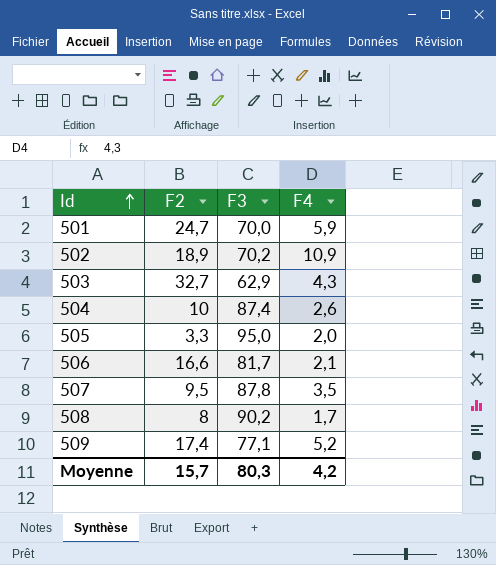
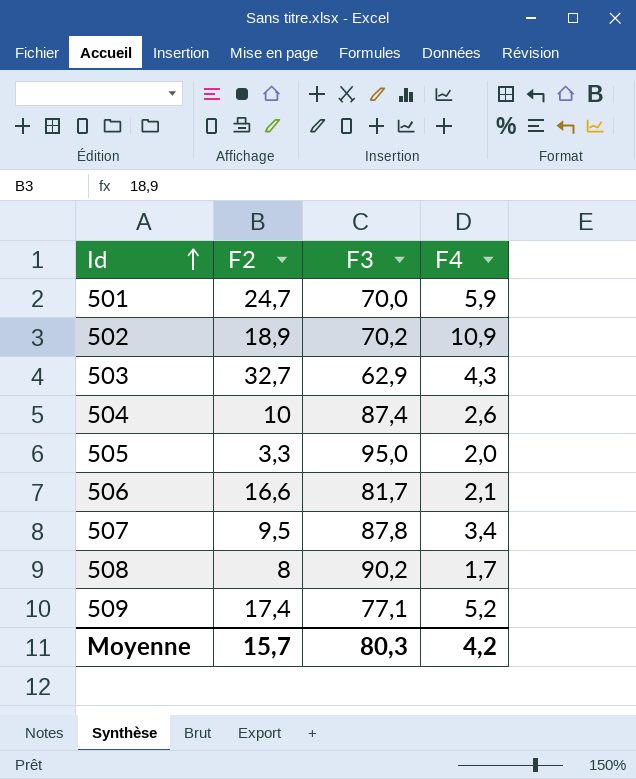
507 | F4: 3,5 -> 3,4

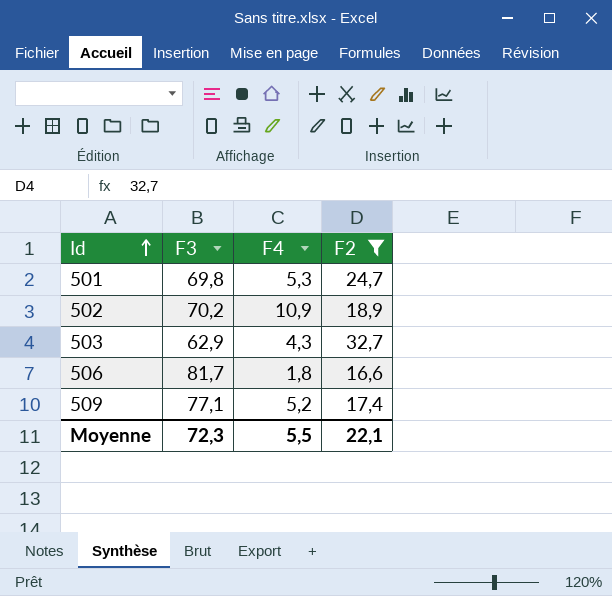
filter: none -> F2 >= 16,6
column F2 | position: 2 -> 4
501 | F3: 70,0 -> 69,8
501 | F4: 5,9 -> 5,3
506 | F4: 2,1 -> 1,8
Moyenne | F3: 80,3 -> 72,3
Moyenne | F4: 4,2 -> 5,5
Moyenne | F2: 15,7 -> 22,1

